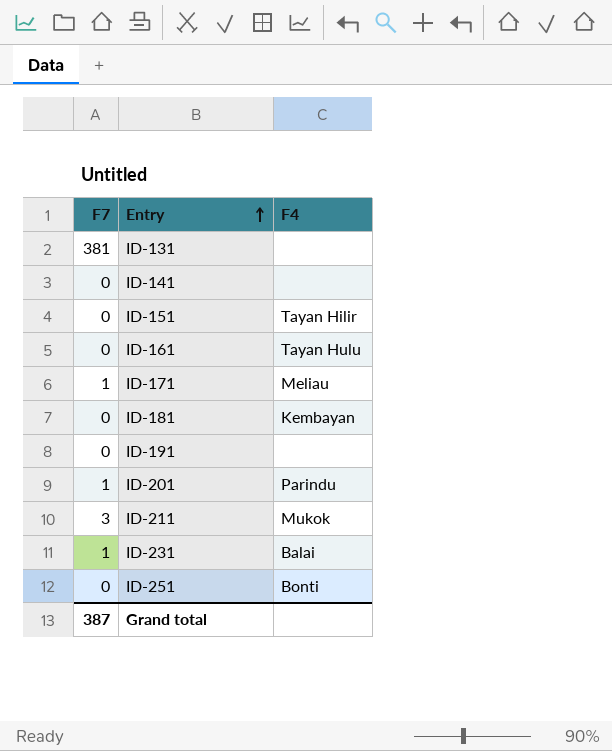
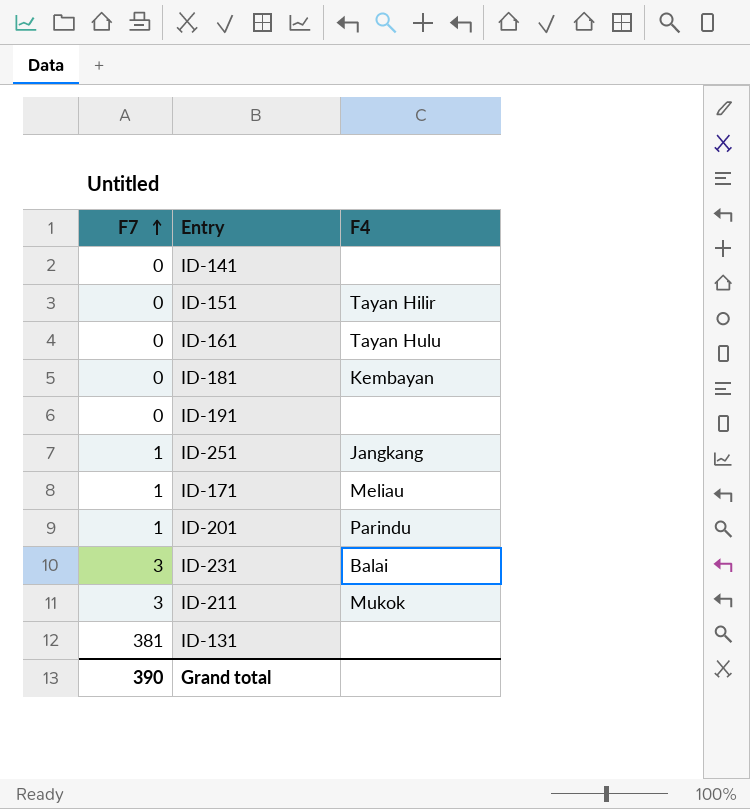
row order: Entry ascending -> F7 ascending
ID-251 | F7: 0 -> 1
ID-251 | F4: Bonti -> Jangkang
ID-231 | F7: 1 -> 3
Grand total | F7: 387 -> 390

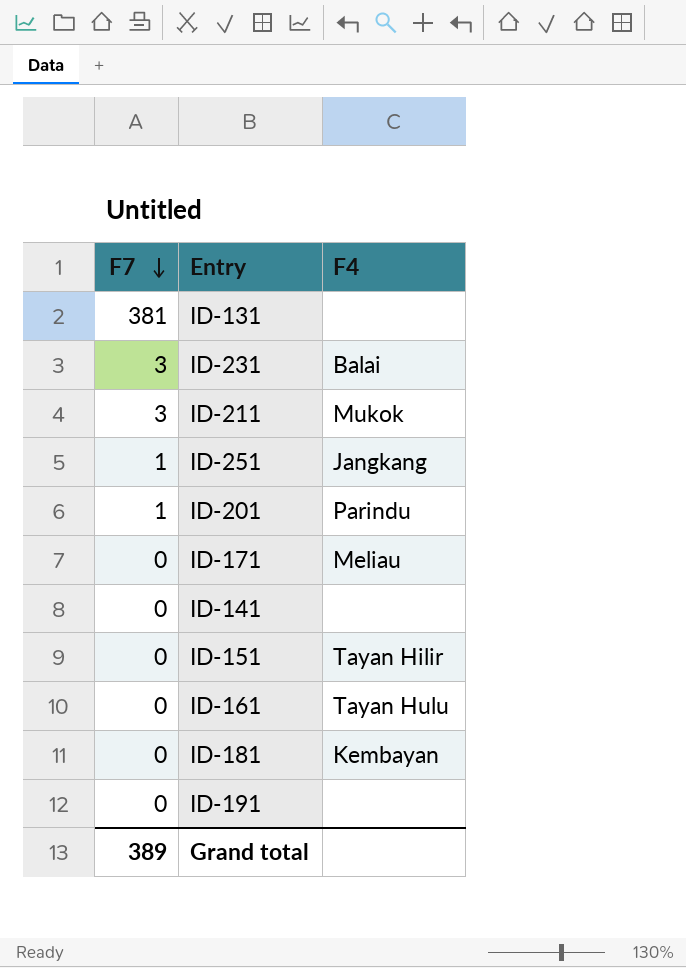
row order: F7 ascending -> F7 descending
ID-171 | F7: 1 -> 0
Grand total | F7: 390 -> 389

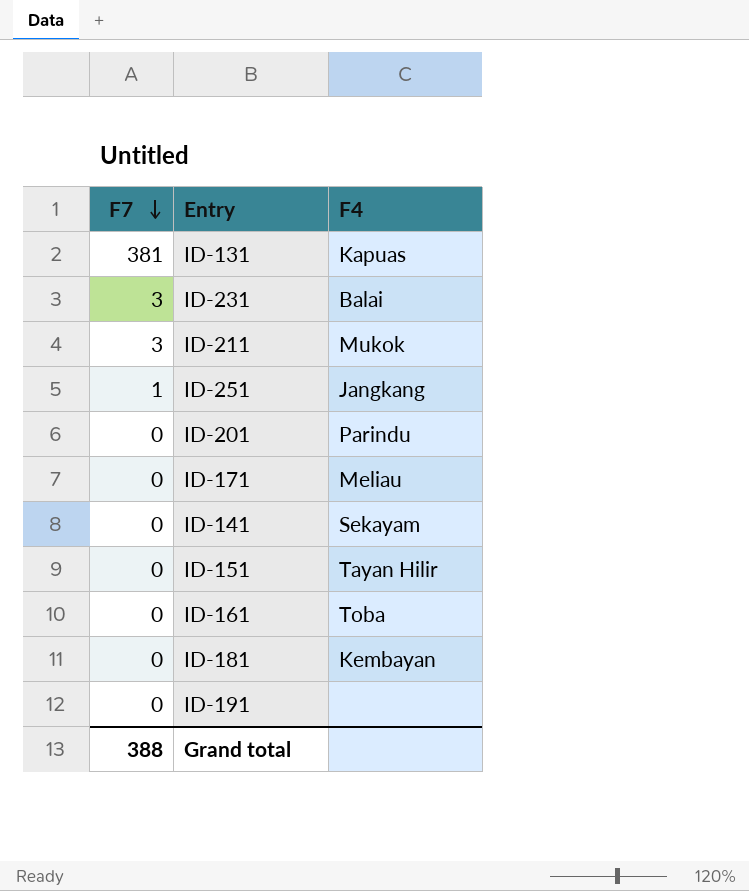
ID-131 | F4: none -> Kapuas
ID-201 | F7: 1 -> 0
ID-141 | F4: none -> Sekayam
ID-161 | F4: Tayan Hulu -> Toba
Grand total | F7: 389 -> 388

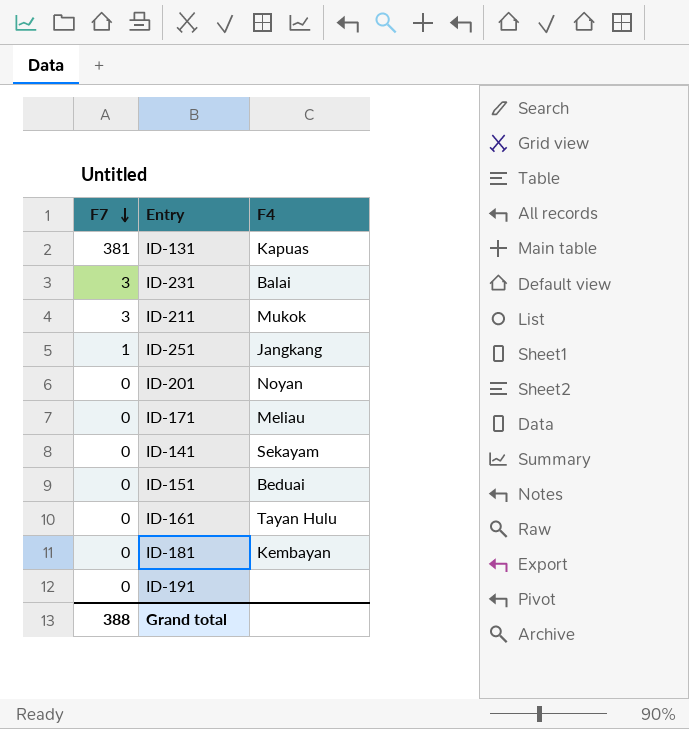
ID-201 | F4: Parindu -> Noyan
ID-151 | F4: Tayan Hilir -> Beduai
ID-161 | F4: Toba -> Tayan Hulu

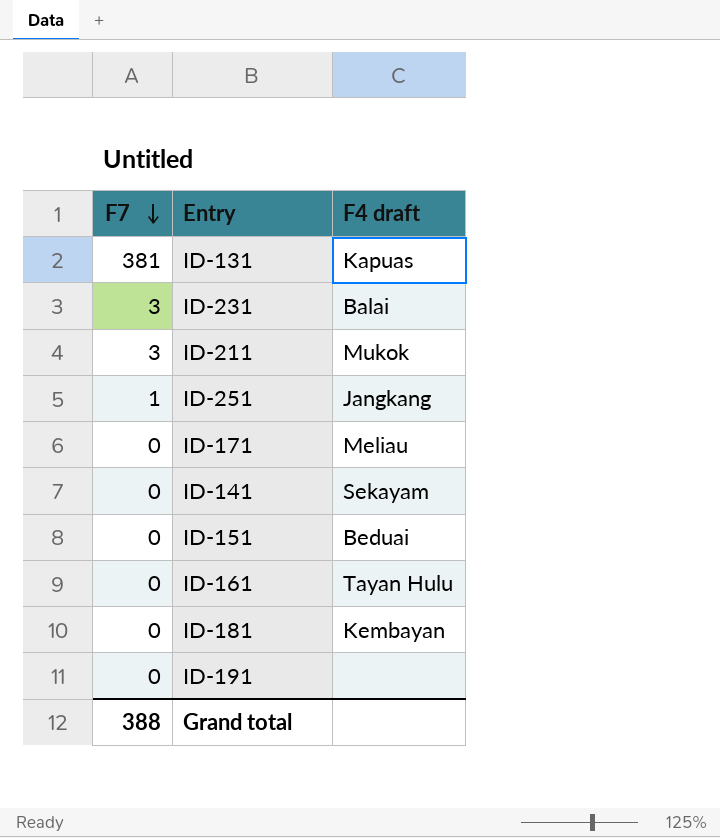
column name: F4 -> F4 draft
row ID-201: 0 | Noyan -> none

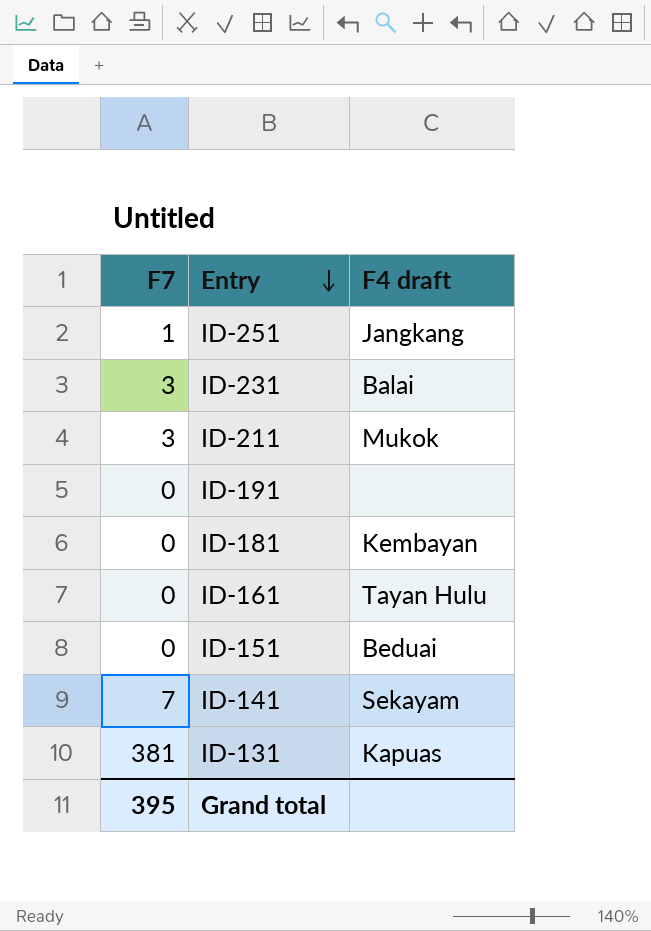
row order: F7 descending -> Entry descending
row ID-171: 0 | Meliau -> none
ID-141 | F7: 0 -> 7
Grand total | F7: 388 -> 395

